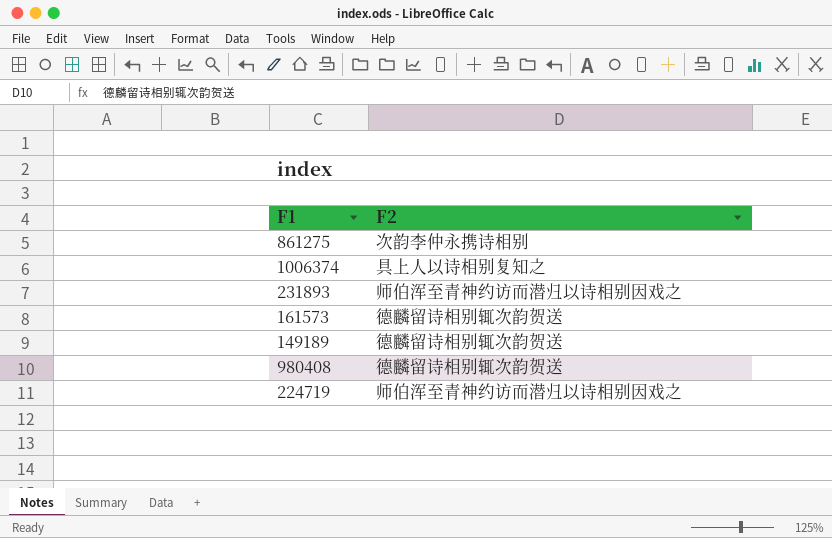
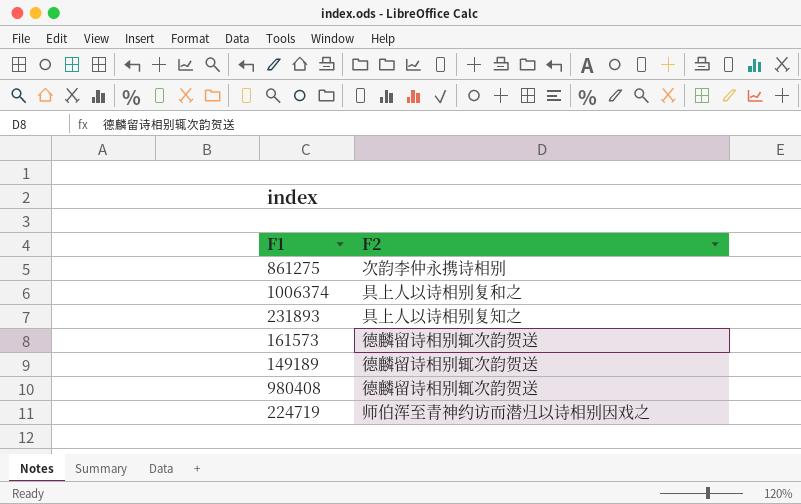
1006374 | F2: 具上人以诗相别复知之 -> 具上人以诗相别复和之
231893 | F2: 师伯浑至青神约访而潜归以诗相别因戏之 -> 具上人以诗相别复知之

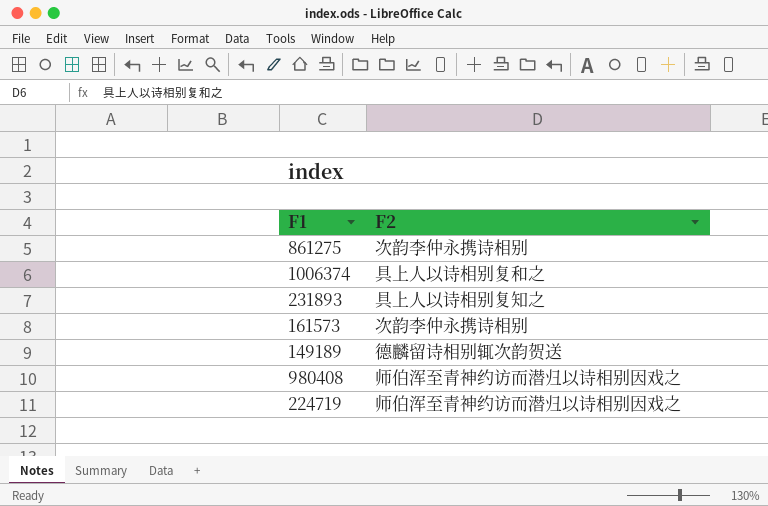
161573 | F2: 德麟留诗相别辄次韵贺送 -> 次韵李仲永携诗相别
980408 | F2: 德麟留诗相别辄次韵贺送 -> 师伯浑至青神约访而潜归以诗相别因戏之

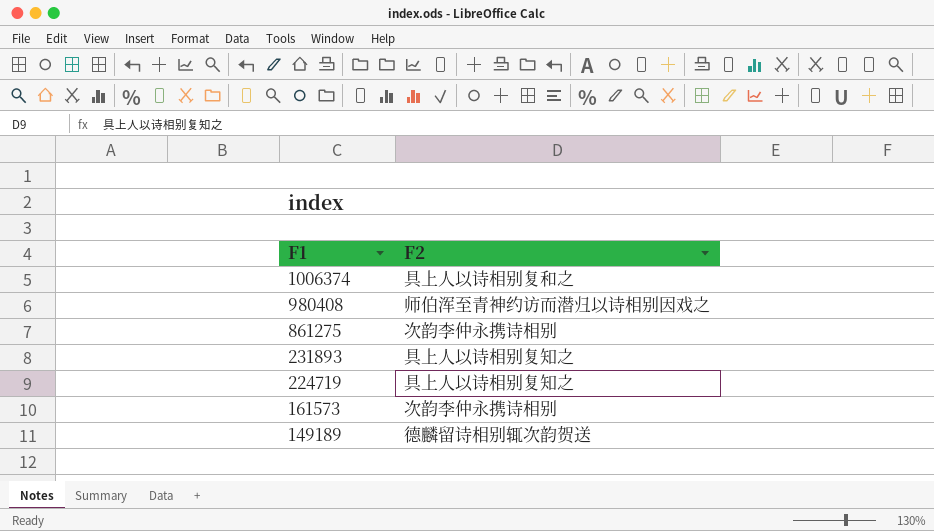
row order: none -> F1 descending
224719 | F2: 师伯浑至青神约访而潜归以诗相别因戏之 -> 具上人以诗相别复知之

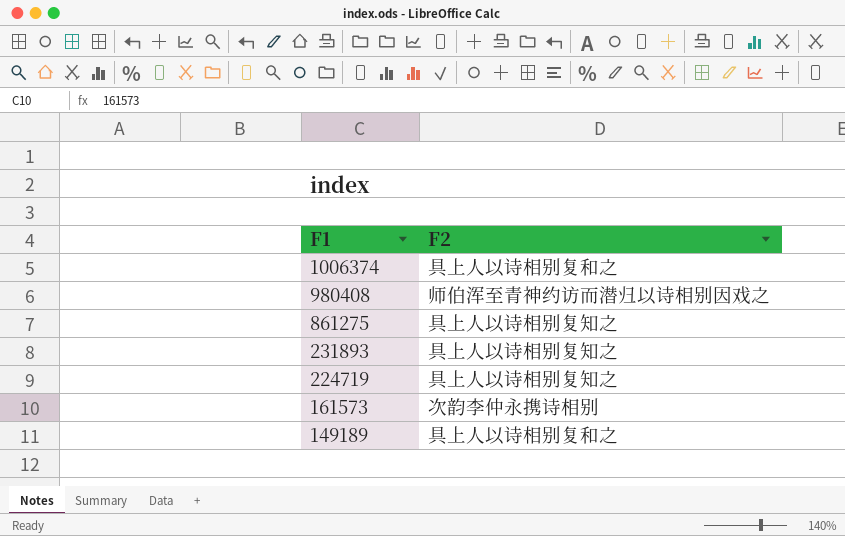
861275 | F2: 次韵李仲永携诗相别 -> 具上人以诗相别复知之
149189 | F2: 德麟留诗相别辄次韵贺送 -> 具上人以诗相别复和之

